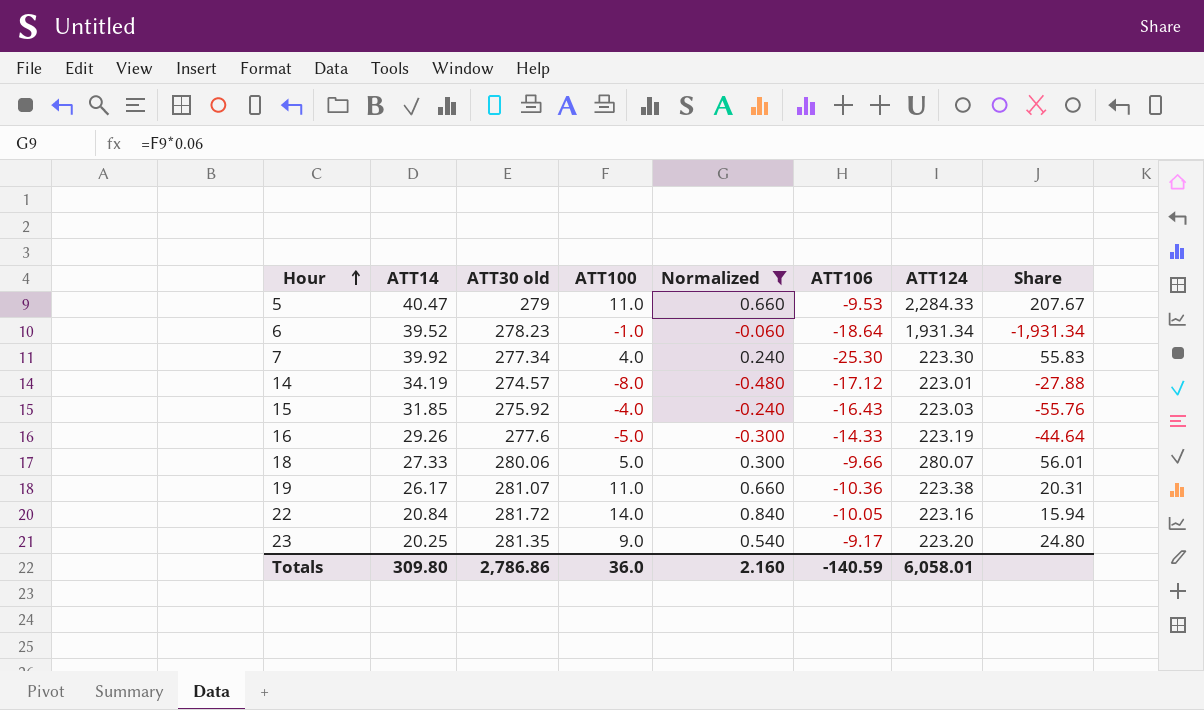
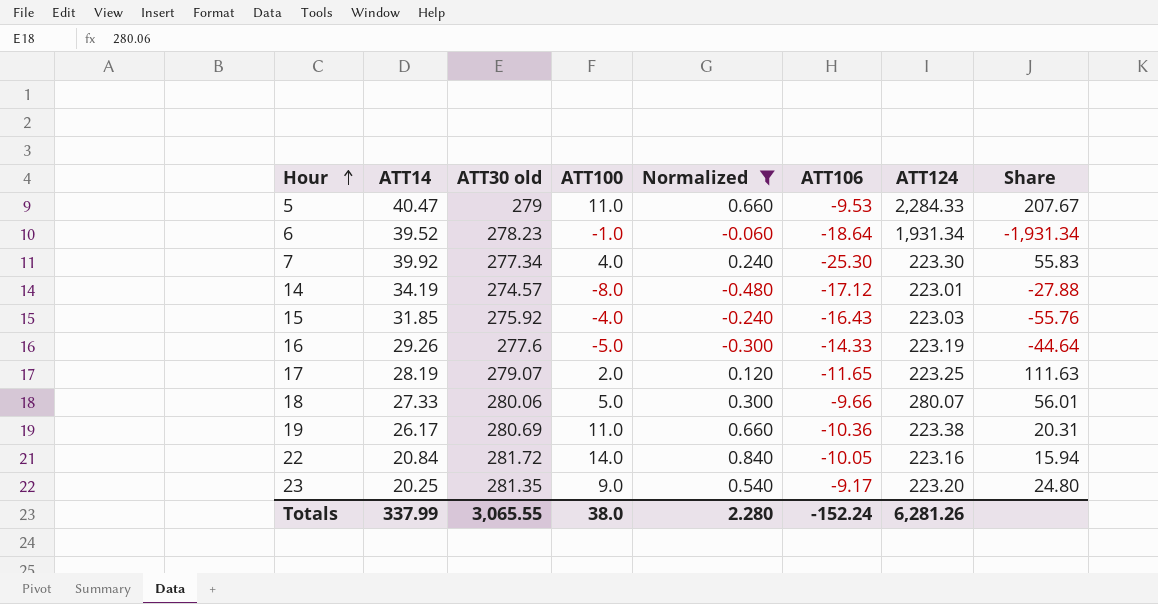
row 17: none -> 28.19 | 279.07 | 2.0 | 0.120 | -11.65 | 223.25 | 111.63
19 | ATT30 old: 281.07 -> 280.69
Totals | ATT14: 309.80 -> 337.99
Totals | ATT30 old: 2,786.86 -> 3,065.55
Totals | ATT100: 36.0 -> 38.0
Totals | Normalized: 2.160 -> 2.280
Totals | ATT106: -140.59 -> -152.24
Totals | ATT124: 6,058.01 -> 6,281.26

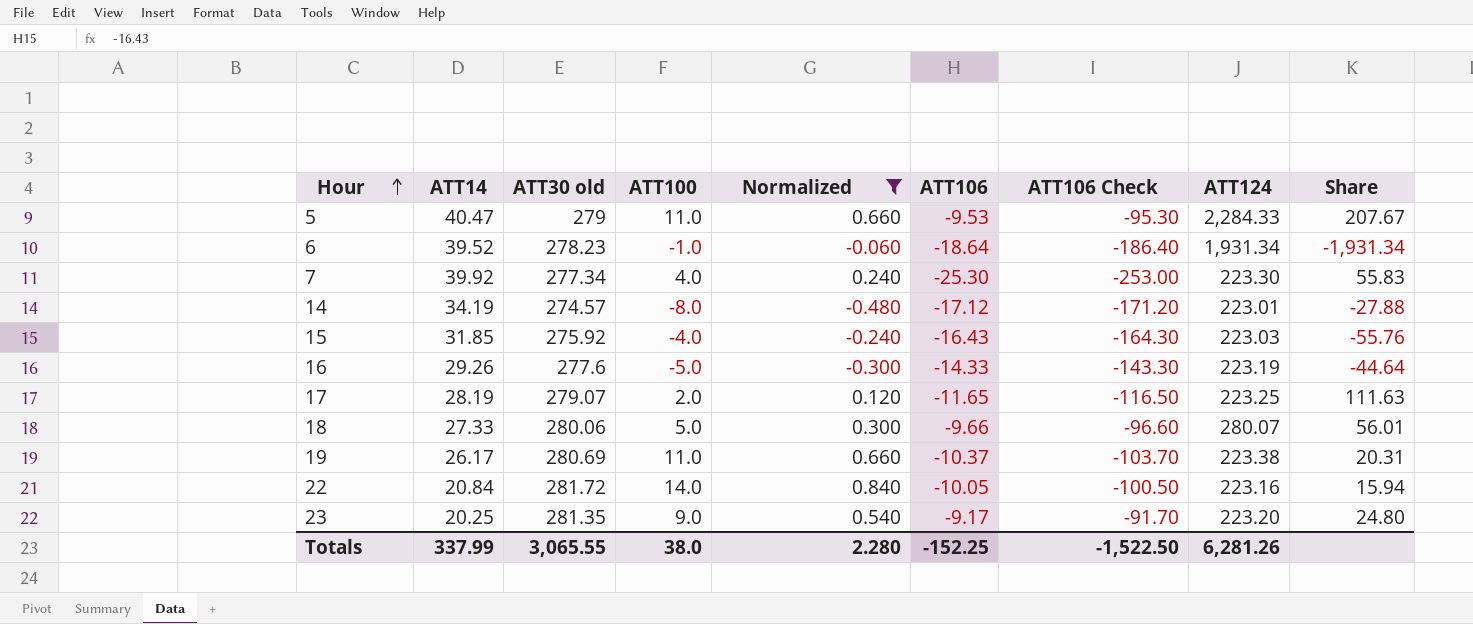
column ATT106 Check | formula: none -> [ATT106] * 10
19 | ATT106: -10.36 -> -10.37
Totals | ATT106: -152.24 -> -152.25

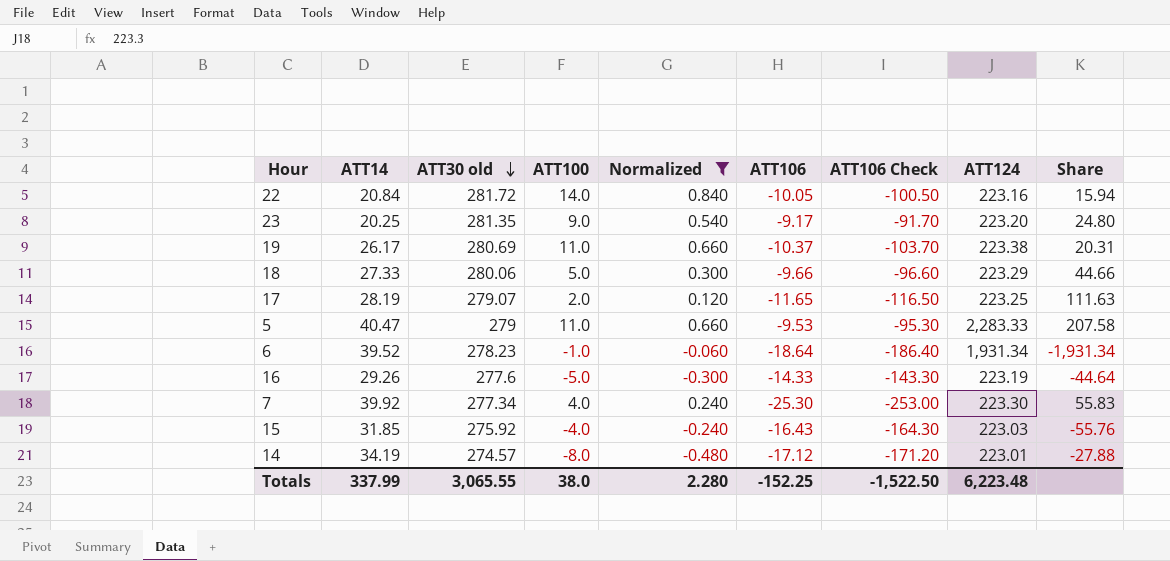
row order: Hour ascending -> ATT30 old descending
18 | ATT124: 280.07 -> 223.29
18 | Share: 56.01 -> 44.66
5 | ATT124: 2,284.33 -> 2,283.33
5 | Share: 207.67 -> 207.58
Totals | ATT124: 6,281.26 -> 6,223.48

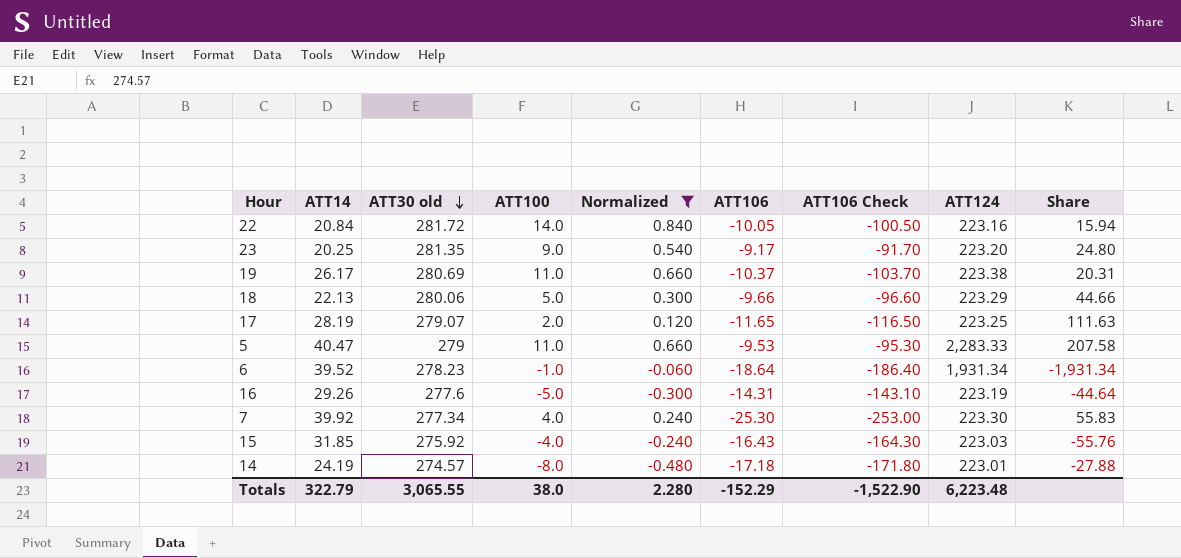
18 | ATT14: 27.33 -> 22.13
16 | ATT106: -14.33 -> -14.31
16 | ATT106 Check: -143.30 -> -143.10
14 | ATT14: 34.19 -> 24.19
14 | ATT106: -17.12 -> -17.18
14 | ATT106 Check: -171.20 -> -171.80
Totals | ATT14: 337.99 -> 322.79
Totals | ATT106: -152.25 -> -152.29
Totals | ATT106 Check: -1,522.50 -> -1,522.90

